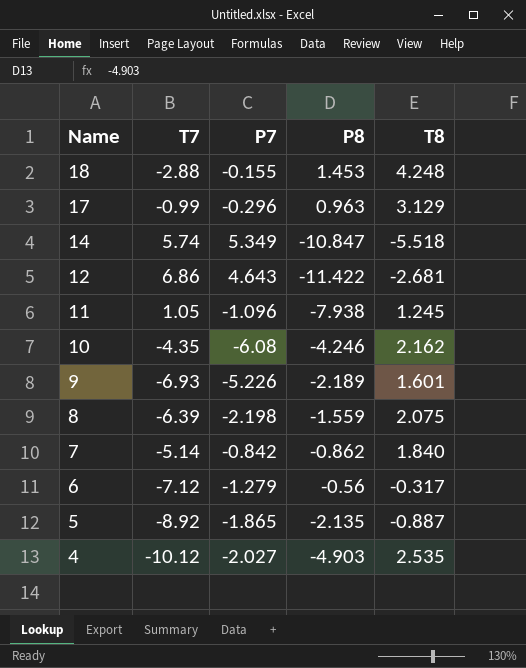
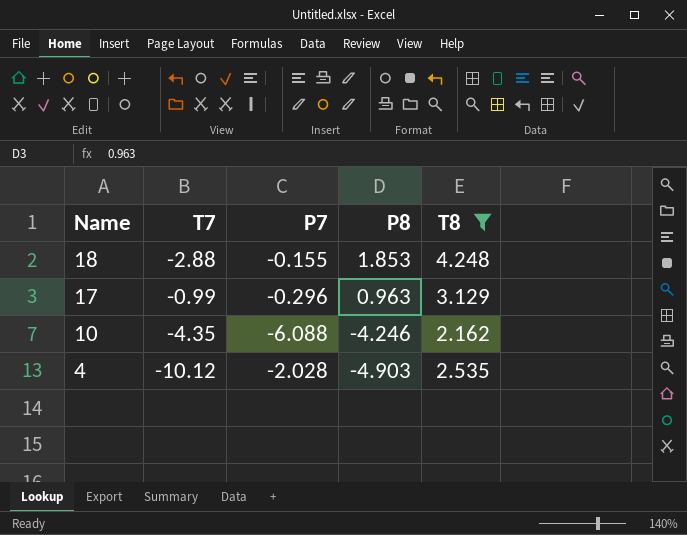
filter: none -> T8 >= 2.162
18 | P8: 1.453 -> 1.853
10 | P7: -6.08 -> -6.088
4 | P7: -2.027 -> -2.028

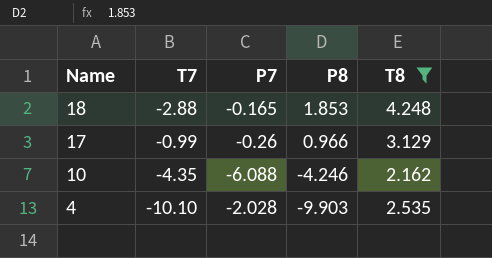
18 | P7: -0.155 -> -0.165
17 | P7: -0.296 -> -0.26
17 | P8: 0.963 -> 0.966
4 | T7: -10.12 -> -10.10
4 | P8: -4.903 -> -9.903

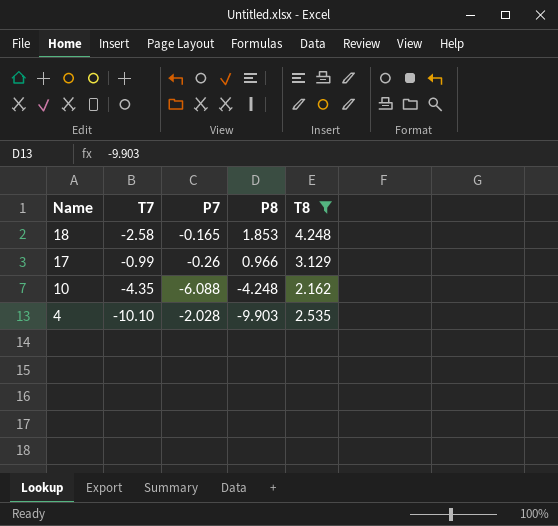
18 | T7: -2.88 -> -2.58
10 | P8: -4.246 -> -4.248

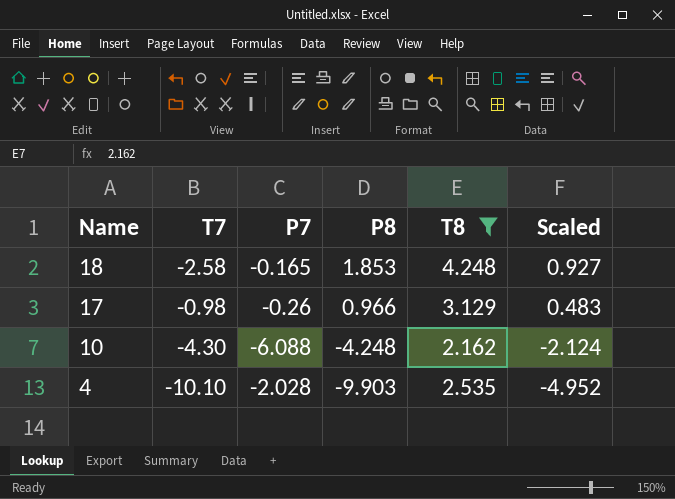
column Scaled | formula: none -> [P8] * 0.5
17 | T7: -0.99 -> -0.98
10 | T7: -4.35 -> -4.30

